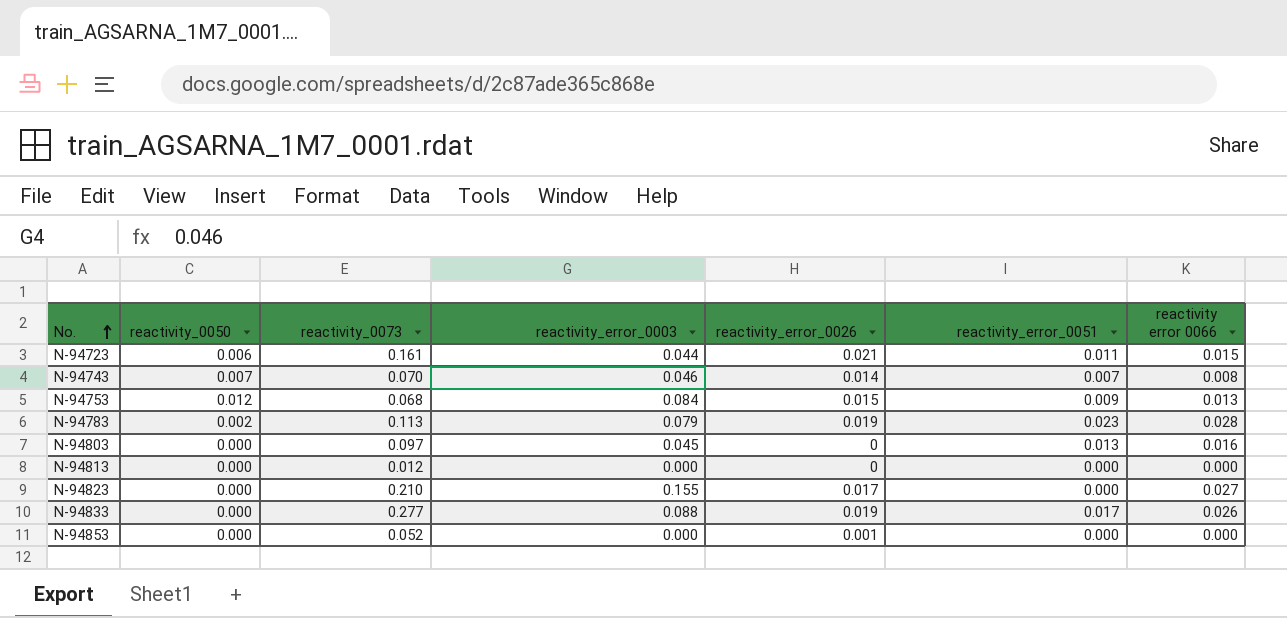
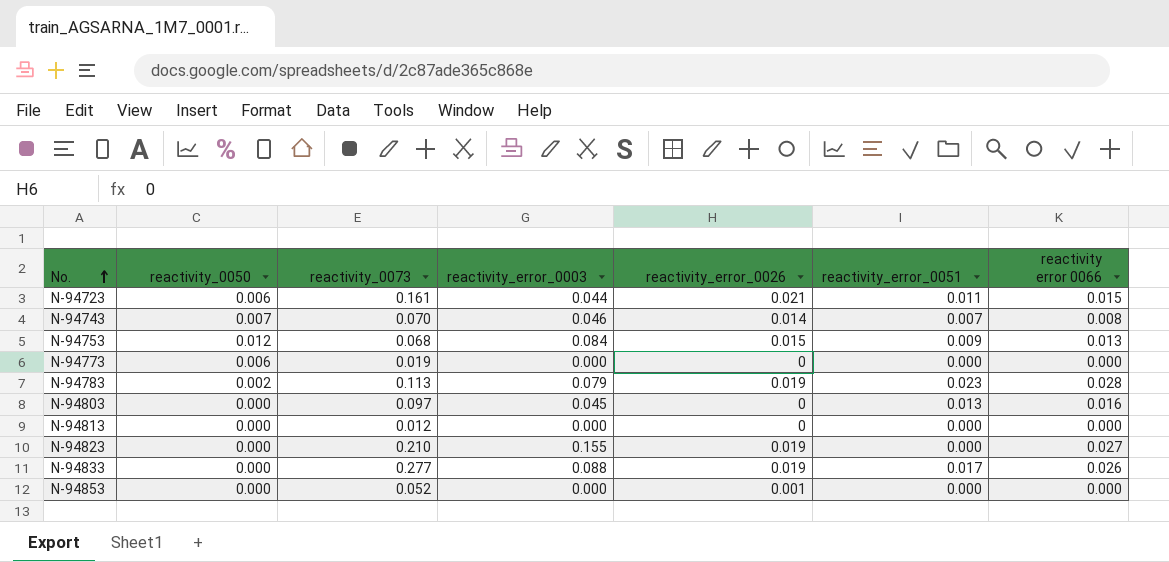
row N-94773: none -> 0.006 | 0.019 | 0.000 | 0 | 0.000 | 0.000
N-94823 | reactivity_error_0026: 0.017 -> 0.019

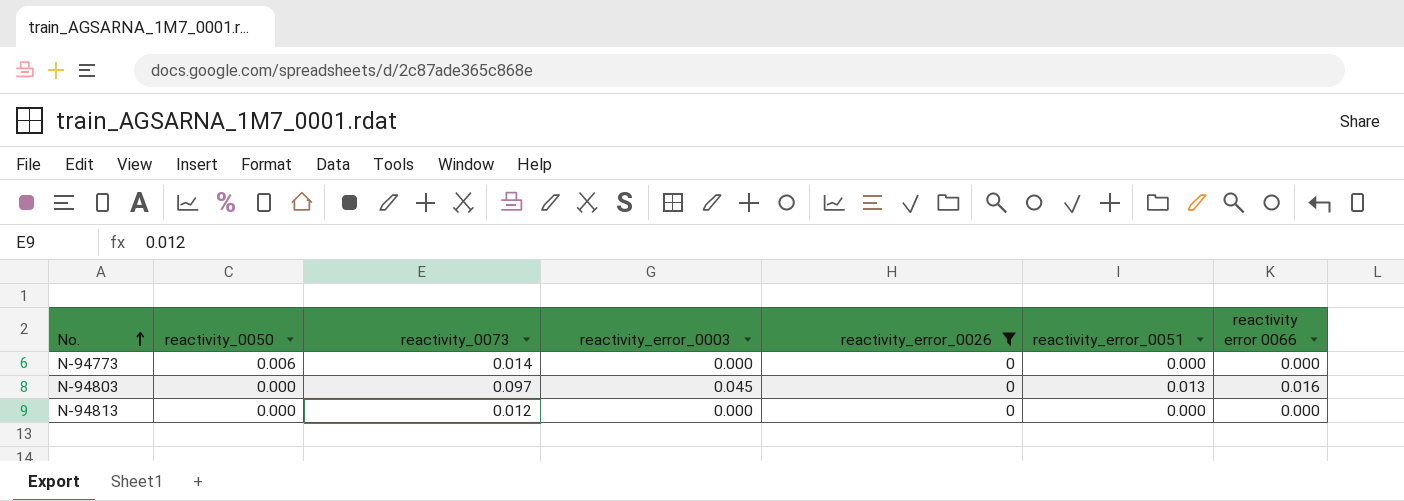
filter: none -> reactivity_error_0026 = 0
N-94773 | reactivity_0073: 0.019 -> 0.014

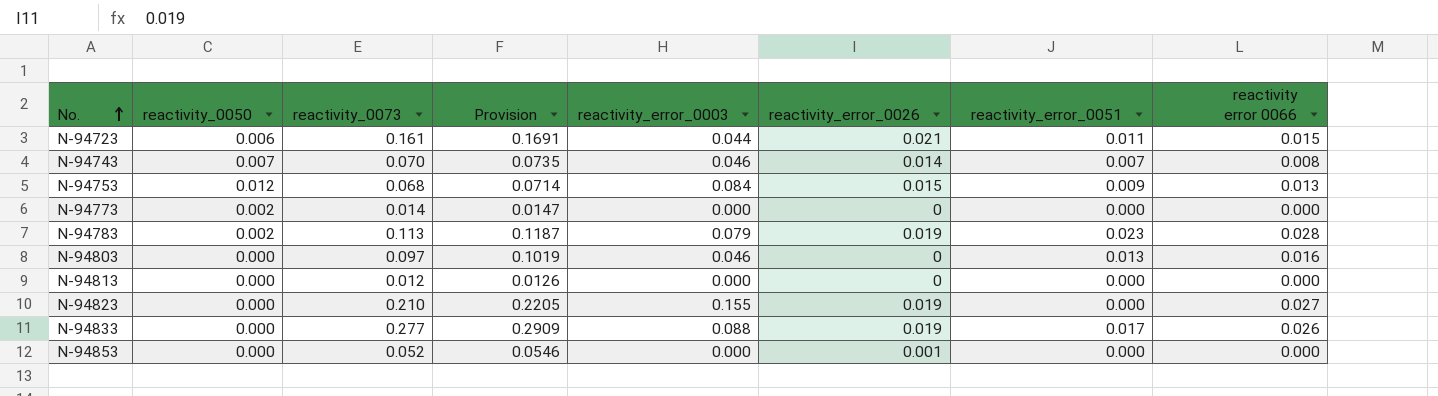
filter: reactivity_error_0026 = 0 -> none
column Provision | formula: none -> [reactivity_0073] * 1.05
N-94773 | reactivity_0050: 0.006 -> 0.002
N-94803 | reactivity_error_0003: 0.045 -> 0.046

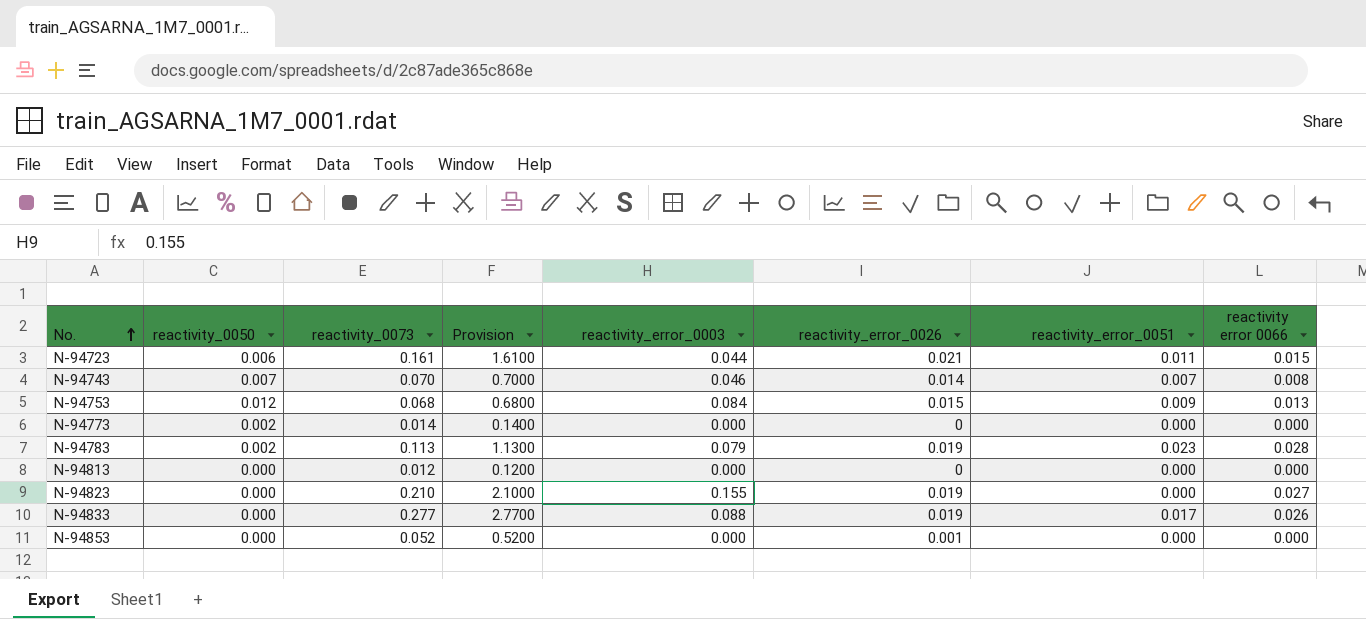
column Provision | formula: [reactivity_0073] * 1.05 -> [reactivity_0073] * 10
row N-94803: 0.000 | 0.097 | 0.1019 | 0.046 | 0 | 0.013 | 0.016 -> none

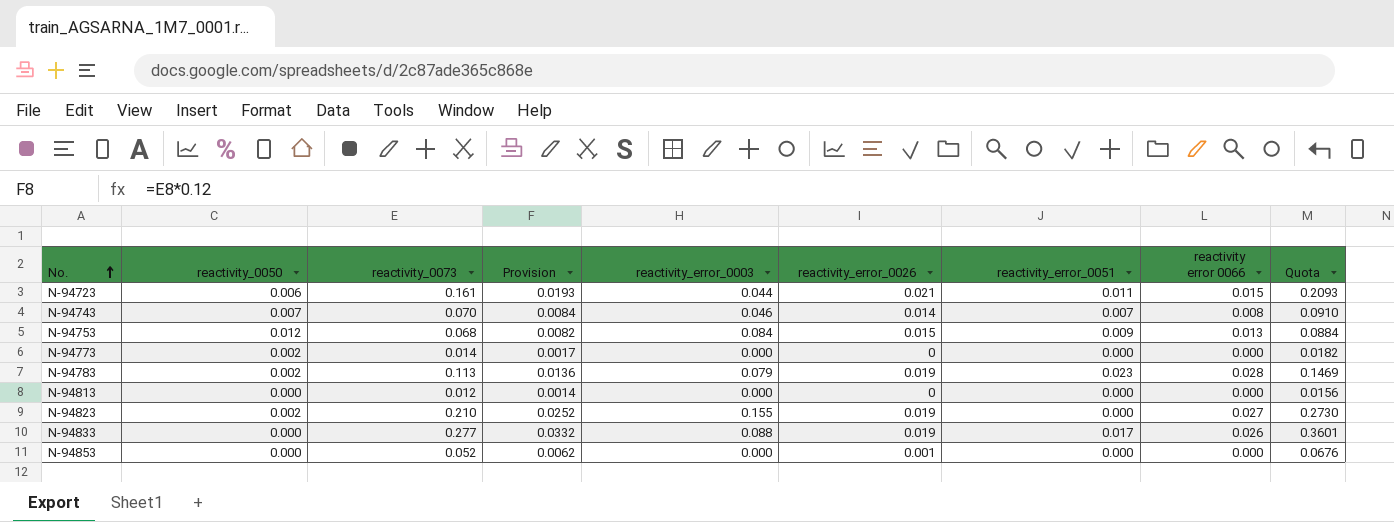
column Provision | formula: [reactivity_0073] * 10 -> [reactivity_0073] * 0.12
column Quota | formula: none -> [reactivity_0073] * 1.3
N-94823 | reactivity_0050: 0.000 -> 0.002

